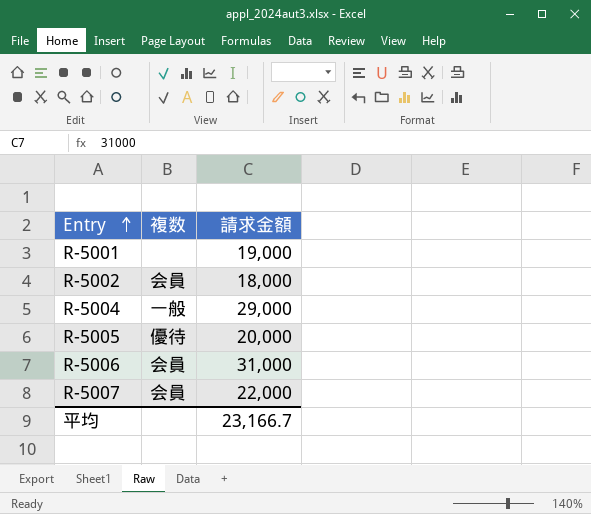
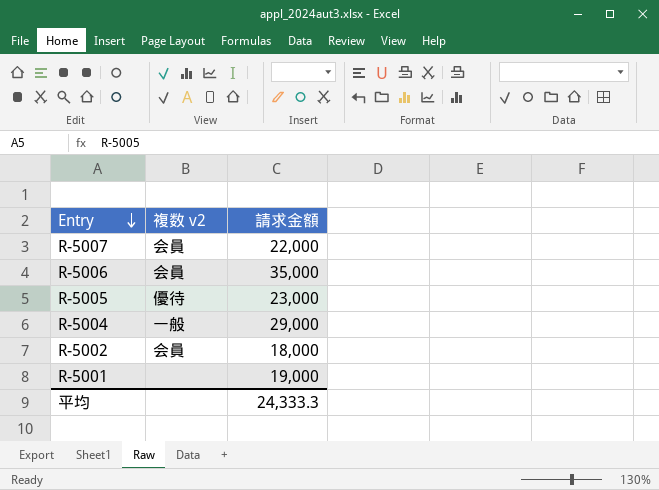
row order: Entry ascending -> Entry descending
column name: 複数 -> 複数 v2
R-5006 | 請求金額: 31,000 -> 35,000
R-5005 | 請求金額: 20,000 -> 23,000
平均 | 請求金額: 23,166.7 -> 24,333.3

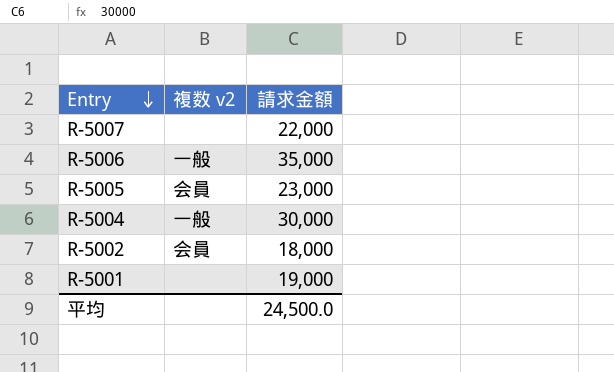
R-5007 | 複数 v2: 会員 -> none
R-5006 | 複数 v2: 会員 -> 一般
R-5005 | 複数 v2: 優待 -> 会員
R-5004 | 請求金額: 29,000 -> 30,000
平均 | 請求金額: 24,333.3 -> 24,500.0

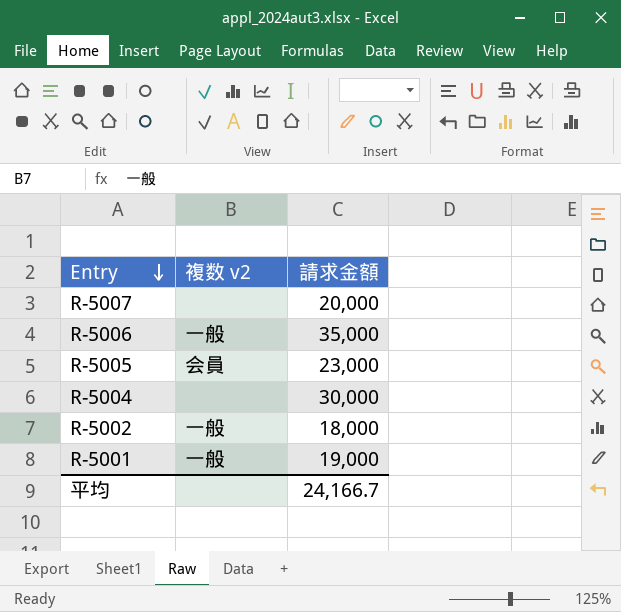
R-5007 | 請求金額: 22,000 -> 20,000
R-5004 | 複数 v2: 一般 -> none
R-5002 | 複数 v2: 会員 -> 一般
R-5001 | 複数 v2: none -> 一般
平均 | 請求金額: 24,500.0 -> 24,166.7

